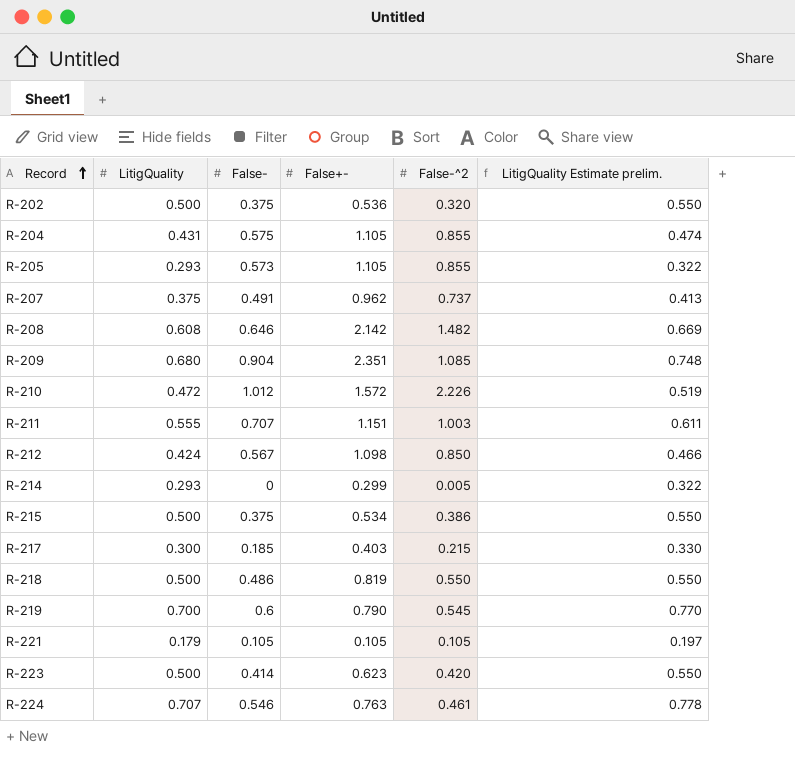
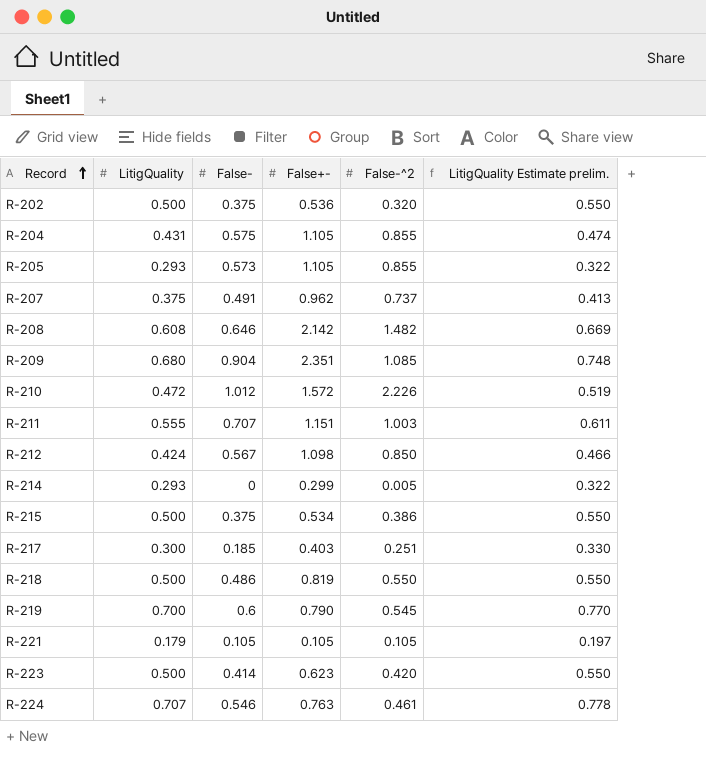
R-217 | False-^2: 0.215 -> 0.251

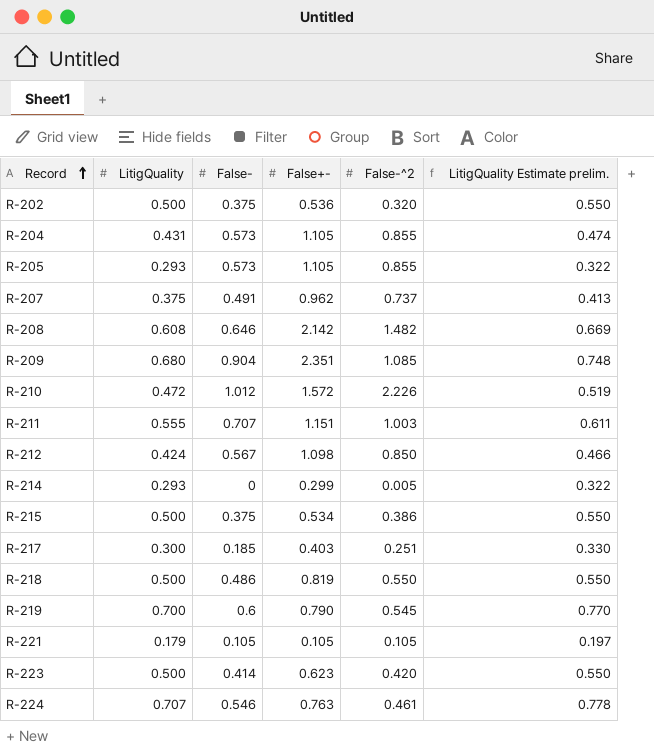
R-204 | False-: 0.575 -> 0.573

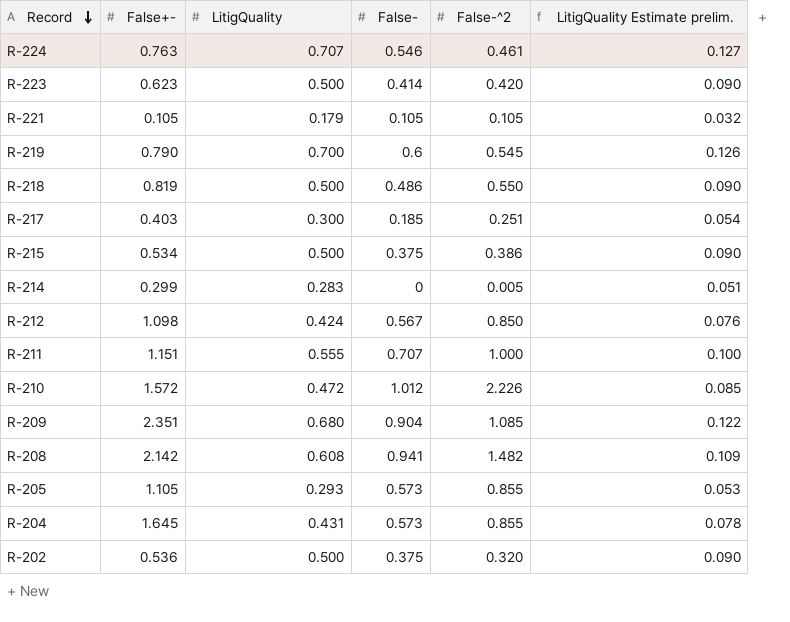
row order: Record ascending -> Record descending
column False+- | position: 4 -> 2
column LitigQuality Estimate prelim. | formula: [LitigQuality] * 1.1 -> [LitigQuality] * 0.18
row R-207: 0.375 | 0.491 | 0.962 | 0.737 | 0.413 -> none
R-214 | LitigQuality: 0.293 -> 0.283
R-211 | False-^2: 1.003 -> 1.000
R-208 | False-: 0.646 -> 0.941
R-204 | False+-: 1.105 -> 1.645

